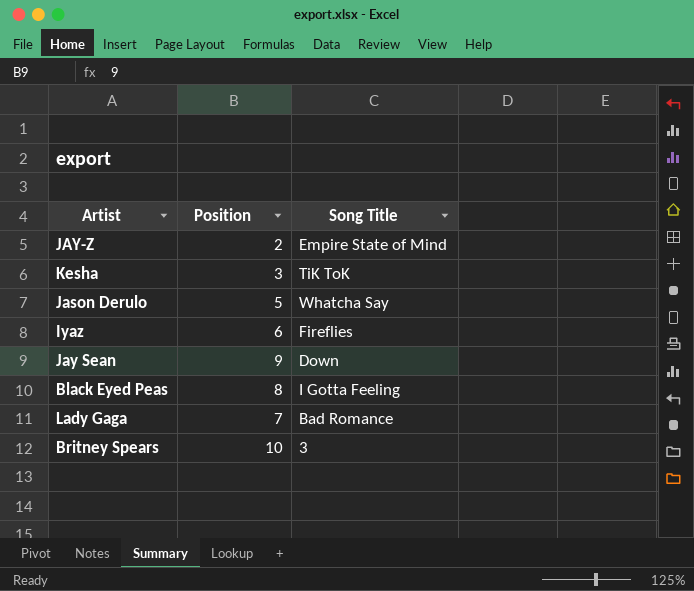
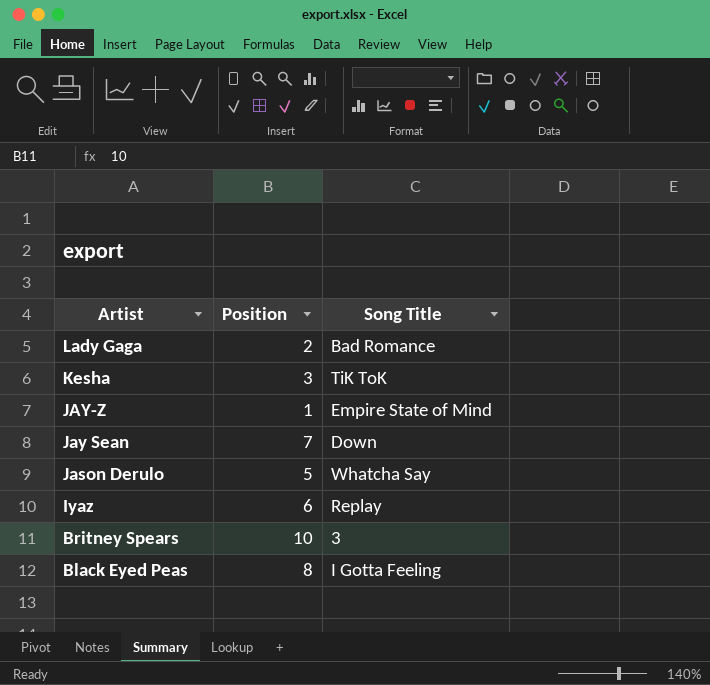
row order: none -> Artist descending
Lady Gaga | Position: 7 -> 2
JAY-Z | Position: 2 -> 1
Jay Sean | Position: 9 -> 7
Iyaz | Song Title: Fireflies -> Replay

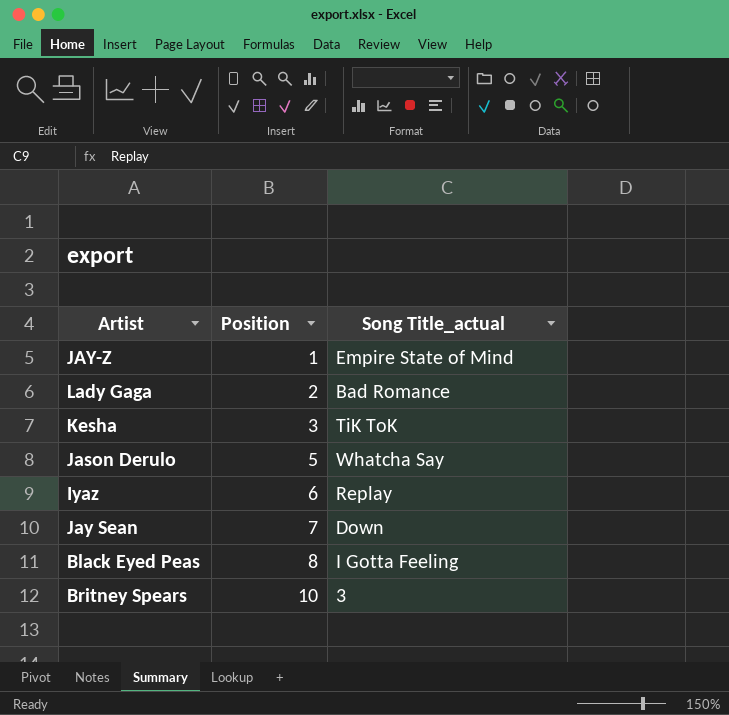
row order: Artist descending -> Position ascending
column name: Song Title -> Song Title_actual

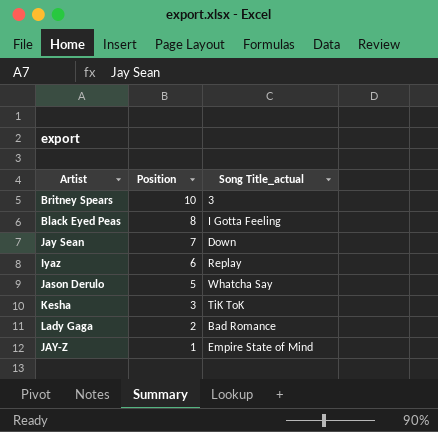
row order: Position ascending -> Position descending

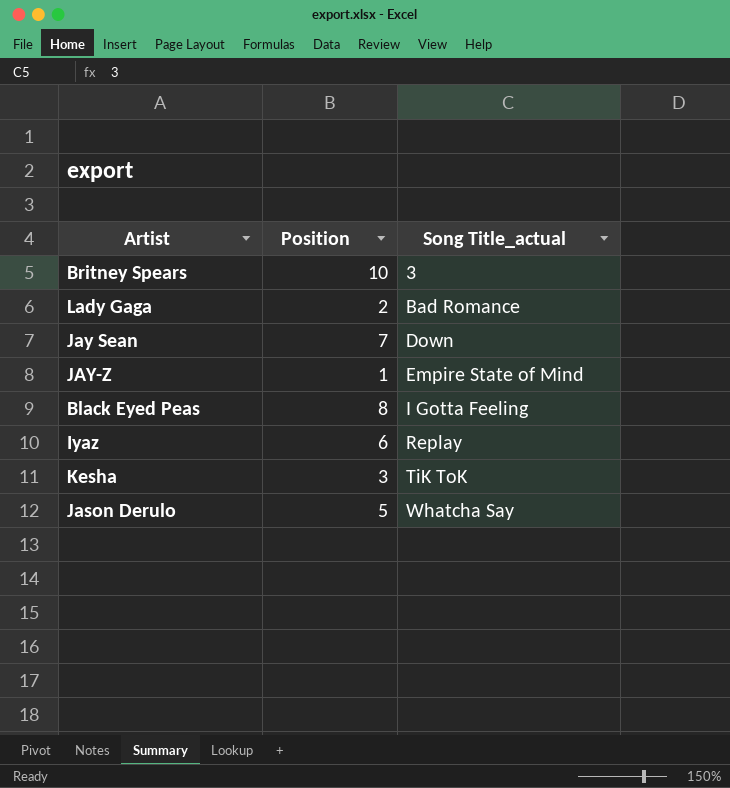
row order: Position descending -> Song Title_actual ascending

